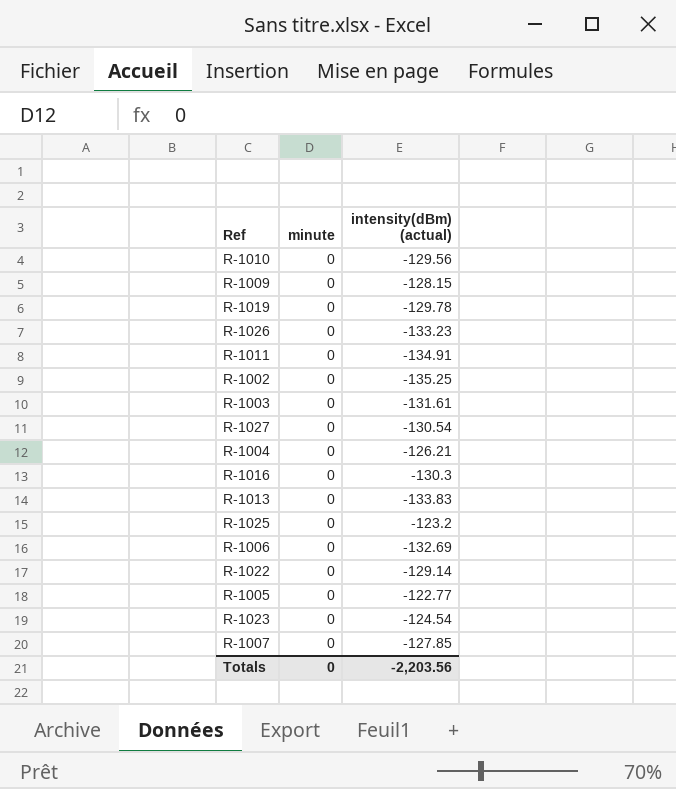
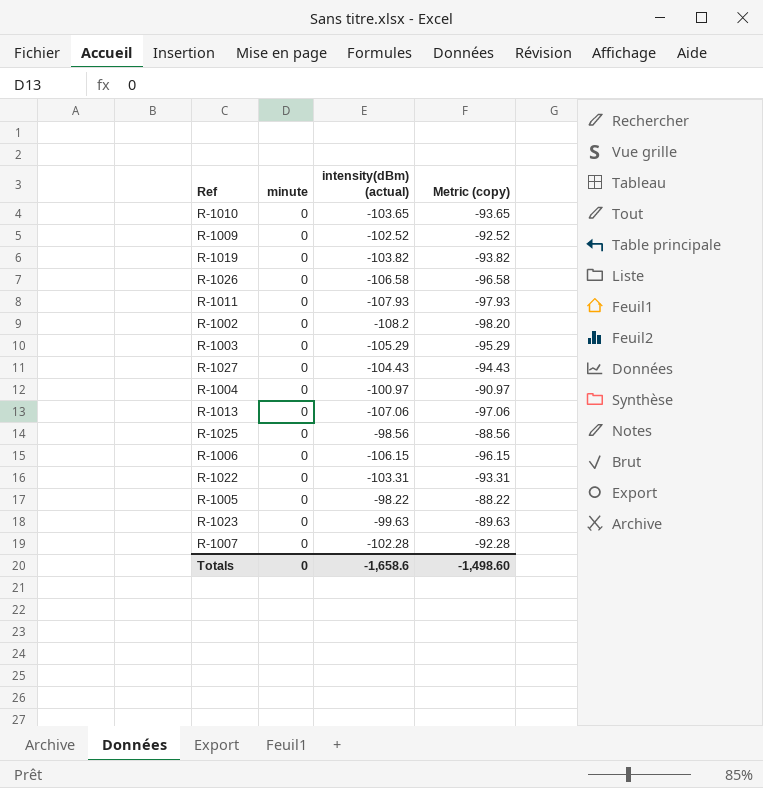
column Metric (copy) | formula: none -> [intensity(dBm) (actual)] + 10
row R-1016: 0 | -130.3 -> none
R-1010 | intensity(dBm) (actual): -129.56 -> -103.65
R-1009 | intensity(dBm) (actual): -128.15 -> -102.52
R-1019 | intensity(dBm) (actual): -129.78 -> -103.82
R-1026 | intensity(dBm) (actual): -133.23 -> -106.58
R-1011 | intensity(dBm) (actual): -134.91 -> -107.93
R-1002 | intensity(dBm) (actual): -135.25 -> -108.2
R-1003 | intensity(dBm) (actual): -131.61 -> -105.29
R-1027 | intensity(dBm) (actual): -130.54 -> -104.43
R-1004 | intensity(dBm) (actual): -126.21 -> -100.97
R-1013 | intensity(dBm) (actual): -133.83 -> -107.06
R-1025 | intensity(dBm) (actual): -123.2 -> -98.56
R-1006 | intensity(dBm) (actual): -132.69 -> -106.15
R-1022 | intensity(dBm) (actual): -129.14 -> -103.31
R-1005 | intensity(dBm) (actual): -122.77 -> -98.22
R-1023 | intensity(dBm) (actual): -124.54 -> -99.63
R-1007 | intensity(dBm) (actual): -127.85 -> -102.28
Totals | intensity(dBm) (actual): -2,203.56 -> -1,658.6

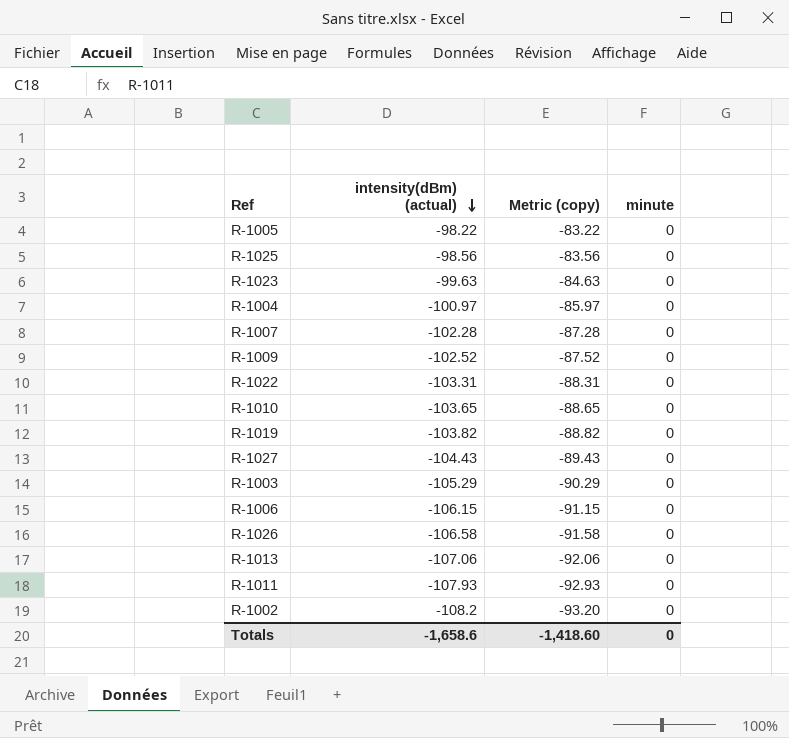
row order: none -> intensity(dBm) (actual) descending
column Metric (copy) | formula: [intensity(dBm) (actual)] + 10 -> [intensity(dBm) (actual)] + 15
column minute | position: 2 -> 4
Totals | Metric (copy): -1,498.60 -> -1,418.60

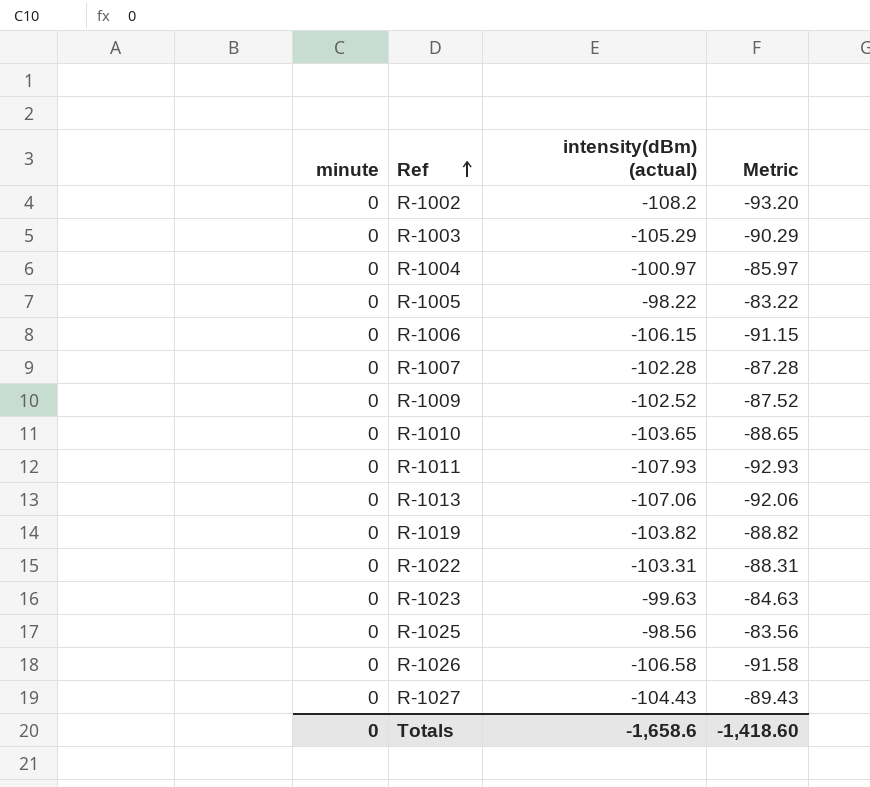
row order: intensity(dBm) (actual) descending -> Ref ascending
column minute | position: 4 -> 1
column name: Metric (copy) -> Metric

